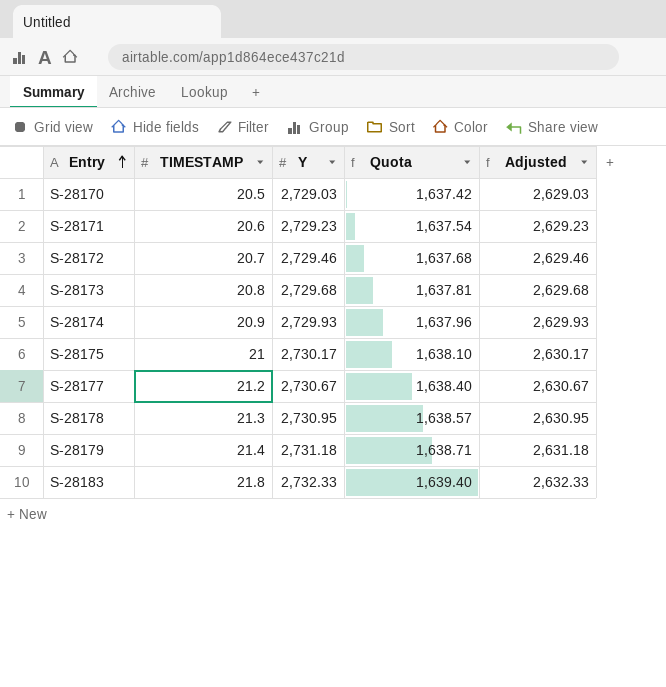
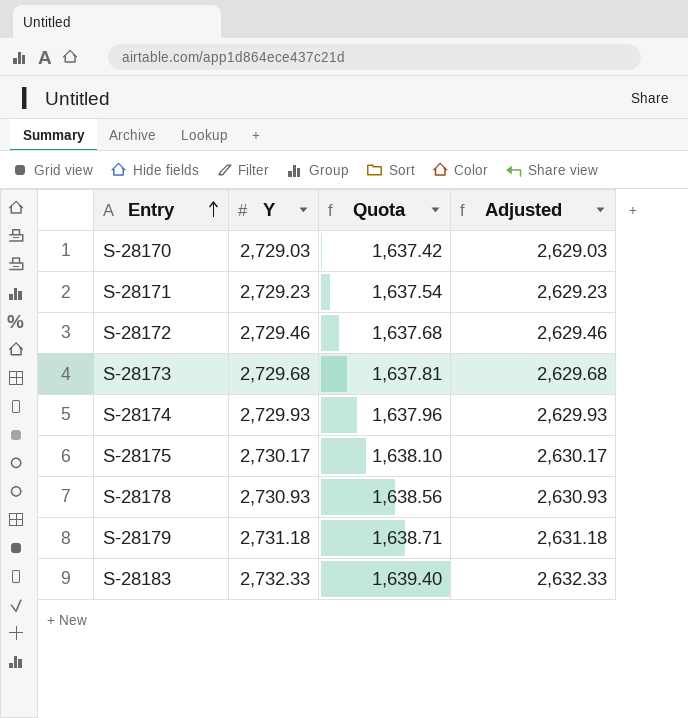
column TIMESTAMP | position: 2 -> none
row S-28177: 21.2 | 2,730.67 | 1,638.40 | 2,630.67 -> none
S-28178 | Y: 2,730.95 -> 2,730.93
S-28178 | Quota: 1,638.57 -> 1,638.56
S-28178 | Adjusted: 2,630.95 -> 2,630.93

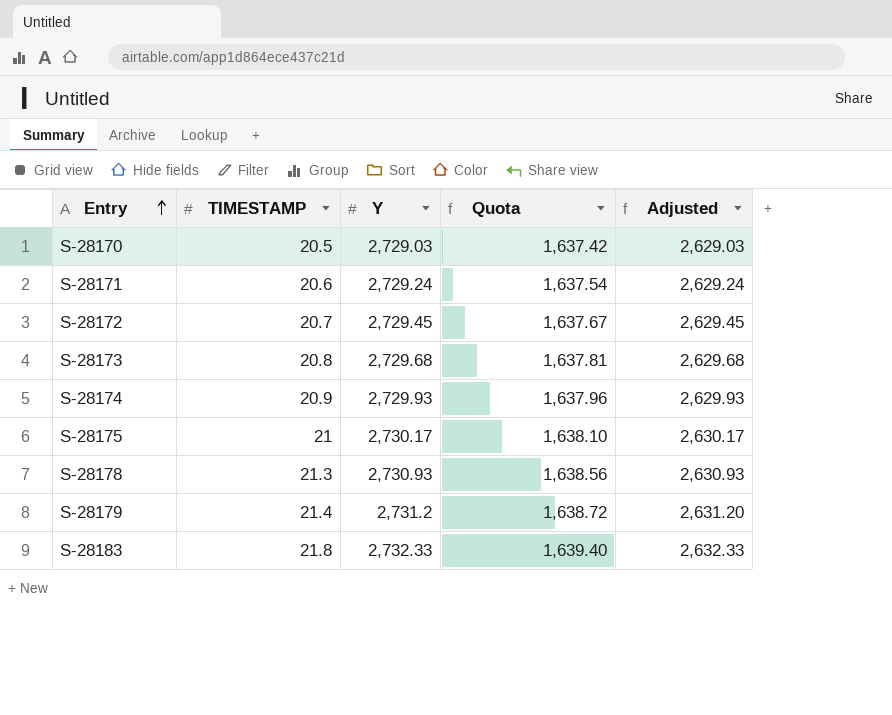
column TIMESTAMP | position: none -> 2
S-28171 | Y: 2,729.23 -> 2,729.24
S-28171 | Adjusted: 2,629.23 -> 2,629.24
S-28172 | Y: 2,729.46 -> 2,729.45
S-28172 | Quota: 1,637.68 -> 1,637.67
S-28172 | Adjusted: 2,629.46 -> 2,629.45
S-28179 | Y: 2,731.18 -> 2,731.2
S-28179 | Quota: 1,638.71 -> 1,638.72
S-28179 | Adjusted: 2,631.18 -> 2,631.20

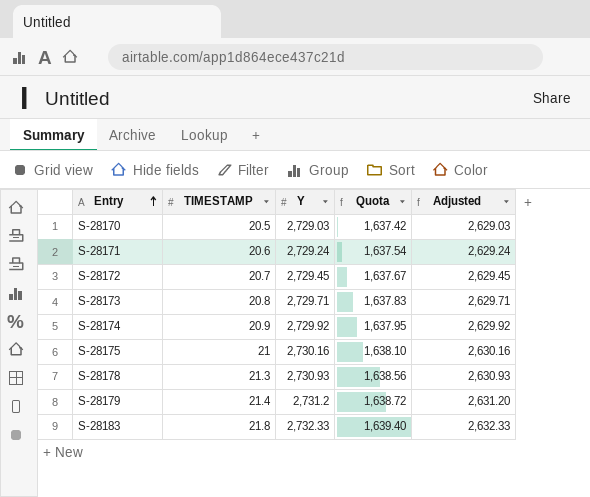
S-28173 | Y: 2,729.68 -> 2,729.71
S-28173 | Quota: 1,637.81 -> 1,637.83
S-28173 | Adjusted: 2,629.68 -> 2,629.71
S-28174 | Y: 2,729.93 -> 2,729.92
S-28174 | Quota: 1,637.96 -> 1,637.95
S-28174 | Adjusted: 2,629.93 -> 2,629.92
S-28175 | Y: 2,730.17 -> 2,730.16
S-28175 | Adjusted: 2,630.17 -> 2,630.16

